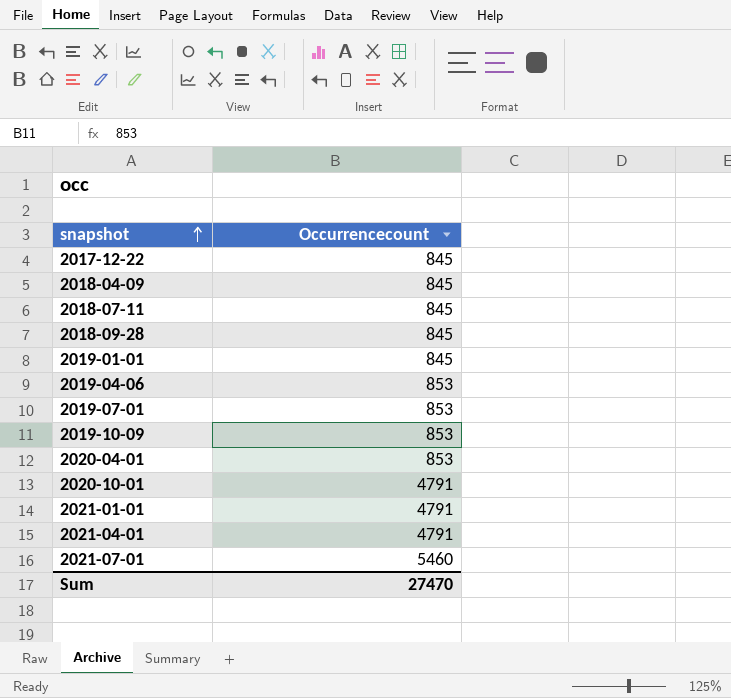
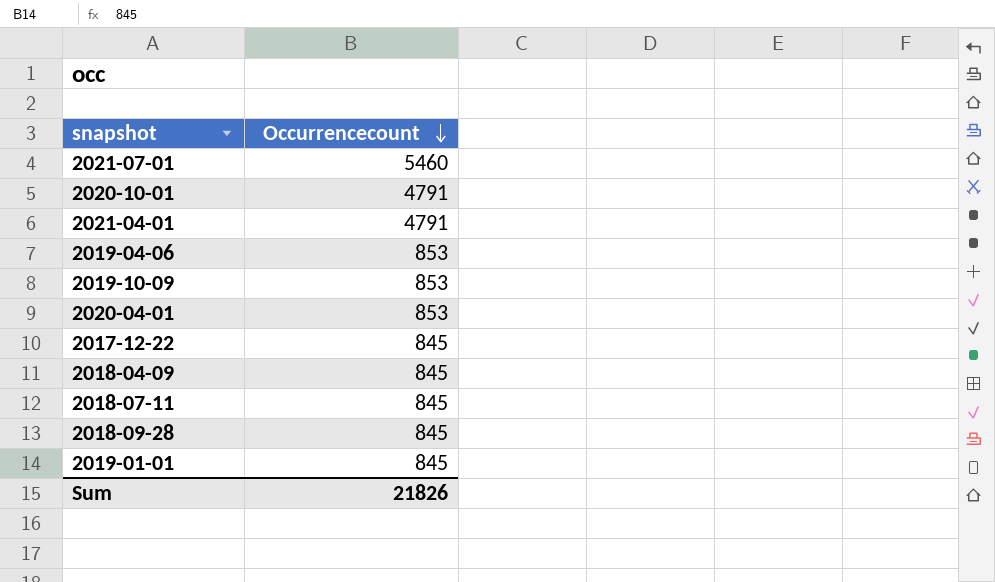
row order: snapshot ascending -> Occurrencecount descending
row 2019-07-01: 853 -> none
row 2021-01-01: 4791 -> none
Sum | Occurrencecount: 27470 -> 21826

